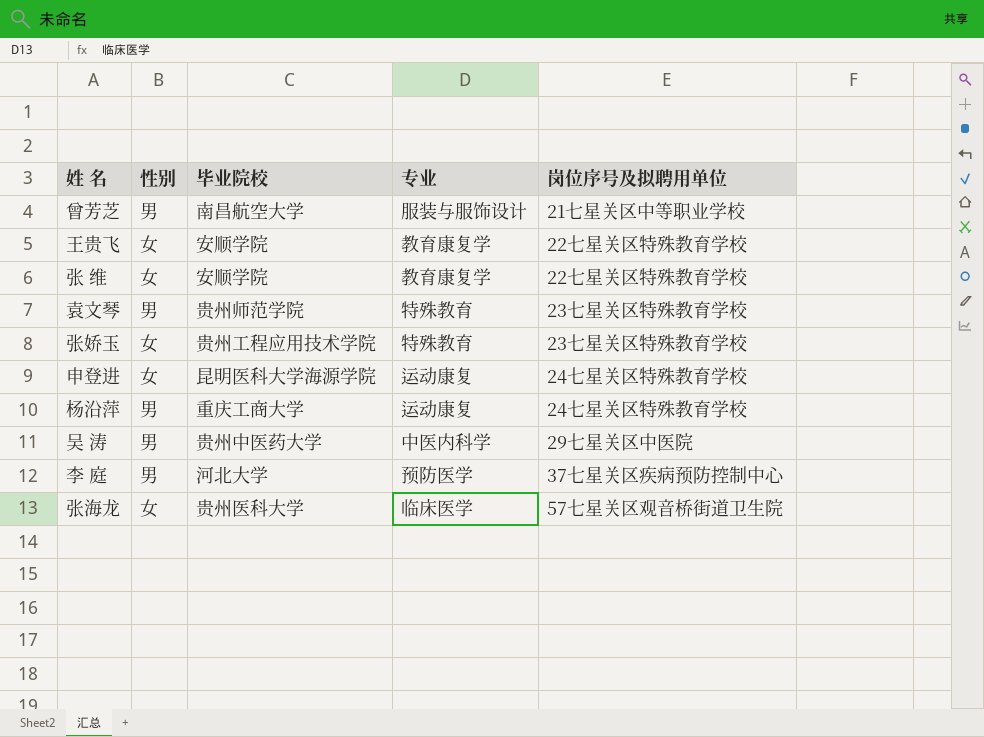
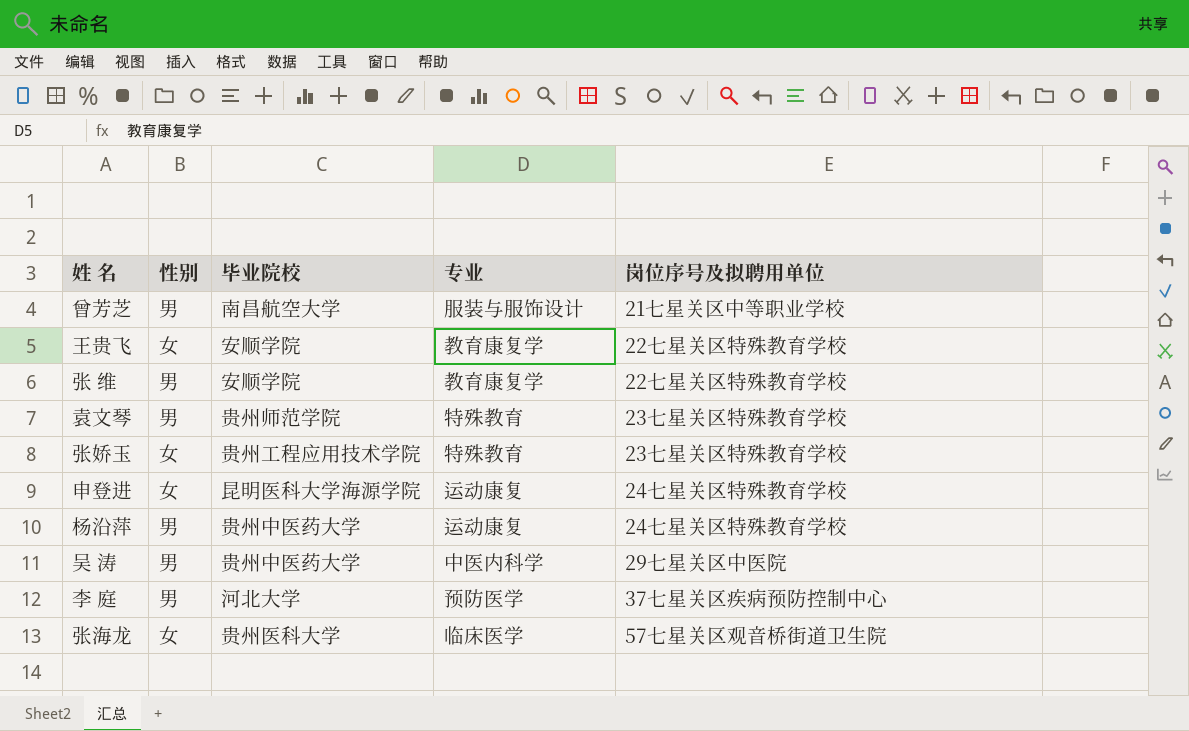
张 维 | 性别: 女 -> 男
杨沿萍 | 毕业院校: 重庆工商大学 -> 贵州中医药大学

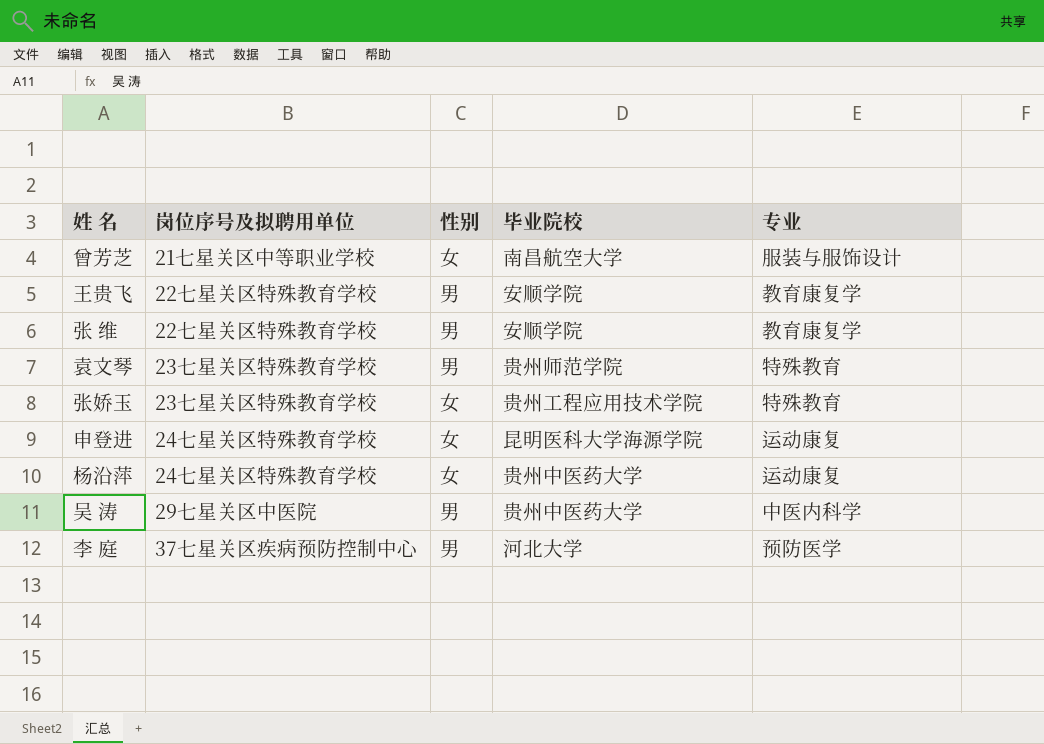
column 岗位序号及拟聘用单位 | position: 5 -> 2
row 张海龙: 女 | 贵州医科大学 | 临床医学 | 57七星关区观音桥街道卫生院 -> none
曾芳芝 | 性别: 男 -> 女
王贵飞 | 性别: 女 -> 男
杨沿萍 | 性别: 男 -> 女

